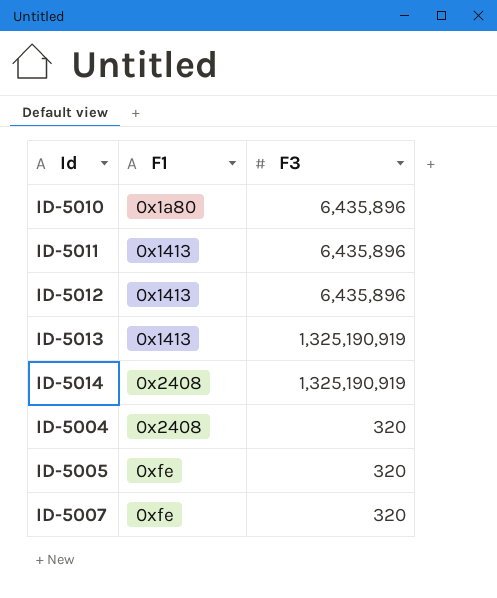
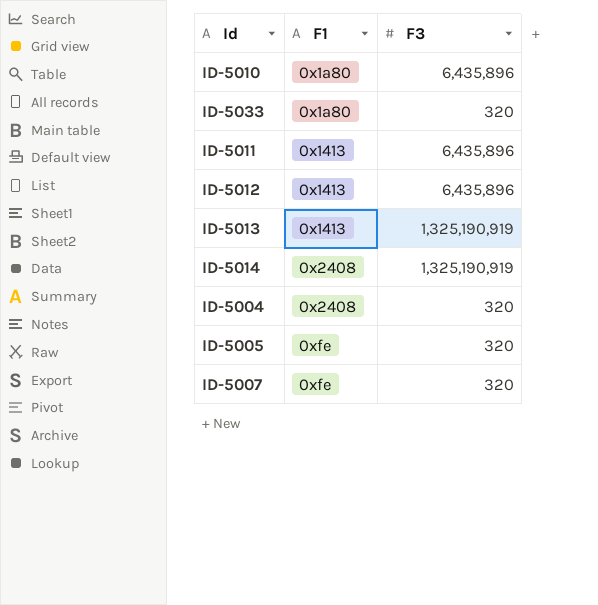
row ID-5033: none -> 0x1a80 | 320

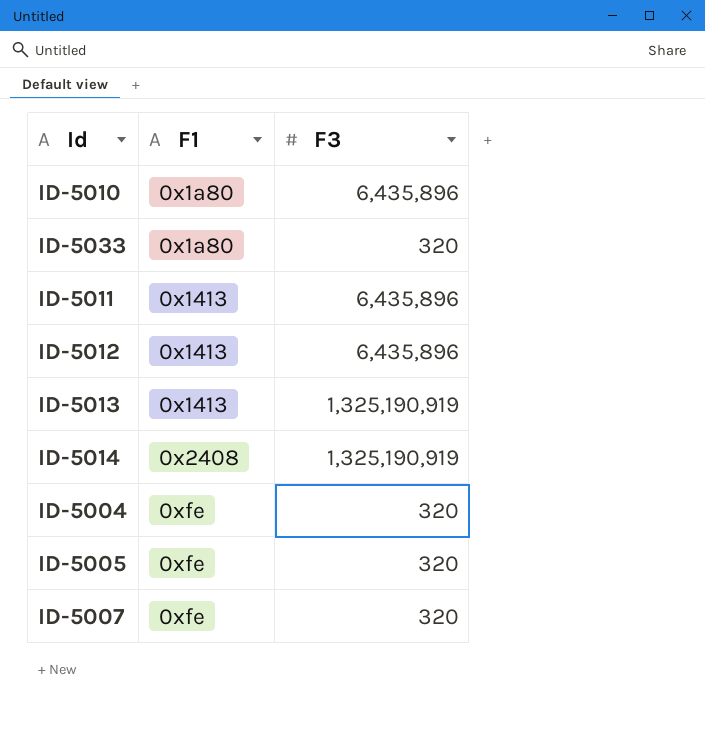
ID-5004 | F1: 0x2408 -> 0xfe

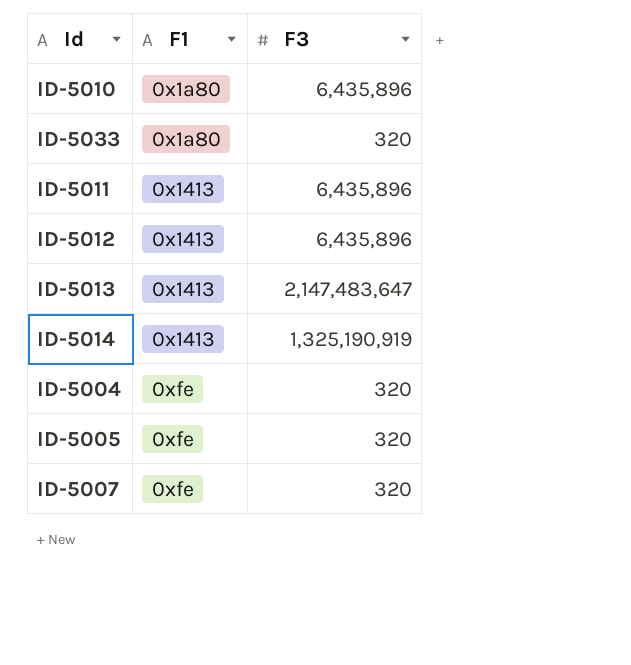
ID-5013 | F3: 1,325,190,919 -> 2,147,483,647
ID-5014 | F1: 0x2408 -> 0x1413

